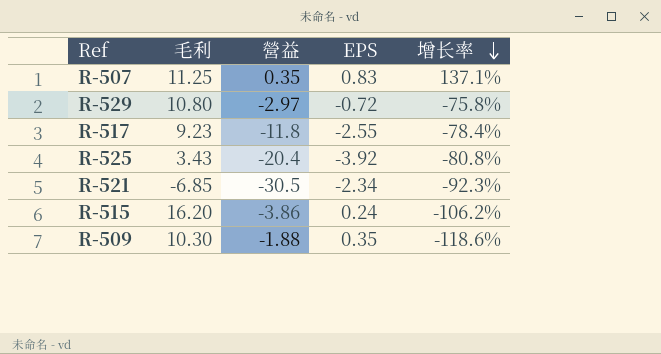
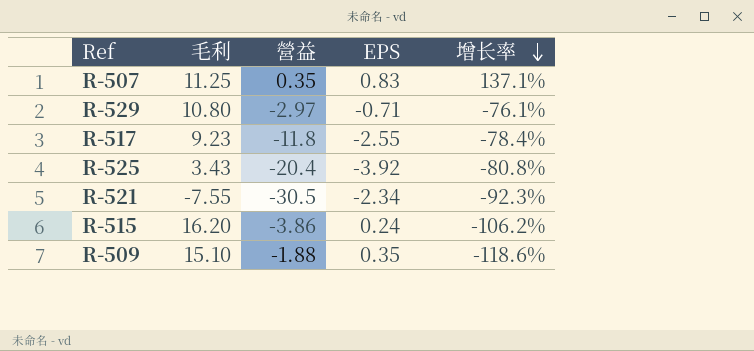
R-529 | EPS: -0.72 -> -0.71
R-529 | 增长率: -75.8% -> -76.1%
R-521 | 毛利: -6.85 -> -7.55
R-509 | 毛利: 10.30 -> 15.10

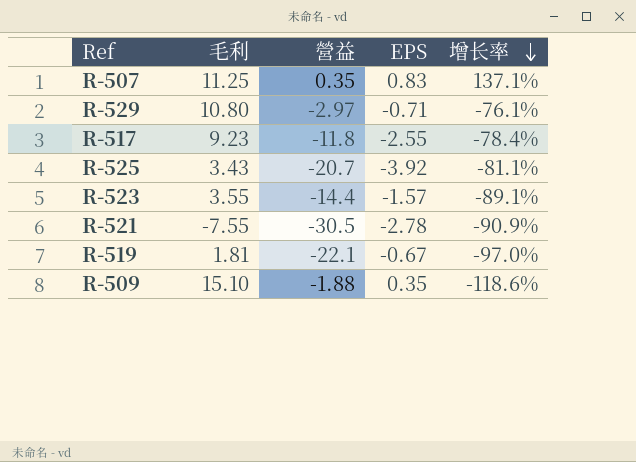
row R-515: 16.20 | -3.86 | 0.24 | -106.2% -> none
R-525 | 營益: -20.4 -> -20.7
R-525 | 增长率: -80.8% -> -81.1%
row R-523: none -> 3.55 | -14.4 | -1.57 | -89.1%
R-521 | EPS: -2.34 -> -2.78
R-521 | 增长率: -92.3% -> -90.9%
row R-519: none -> 1.81 | -22.1 | -0.67 | -97.0%

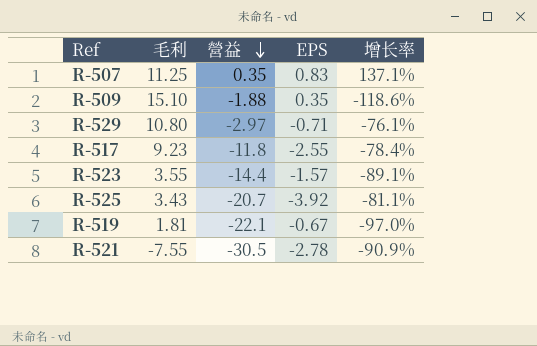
row order: 增长率 descending -> 營益 descending

